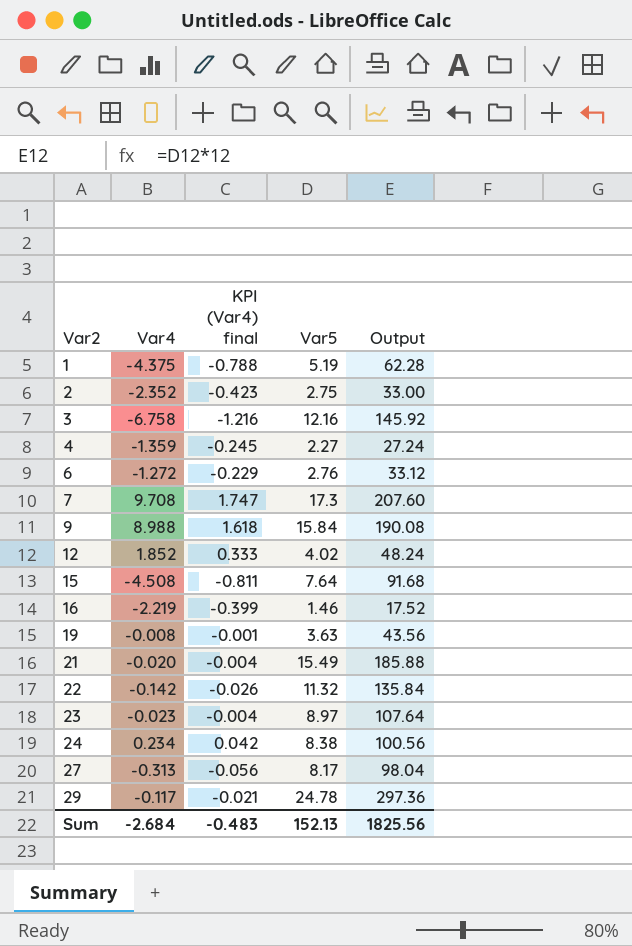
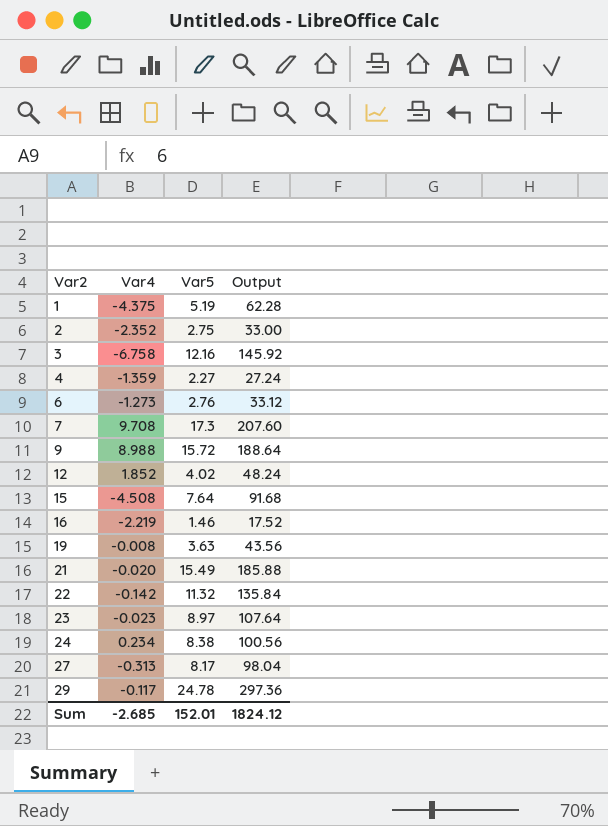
column KPI (Var4) final | formula: [Var4] * 0.18 -> none
6 | Var4: -1.272 -> -1.273
9 | Var5: 15.84 -> 15.72
9 | Output: 190.08 -> 188.64
Sum | Var4: -2.684 -> -2.685
Sum | Var5: 152.13 -> 152.01
Sum | Output: 1825.56 -> 1824.12

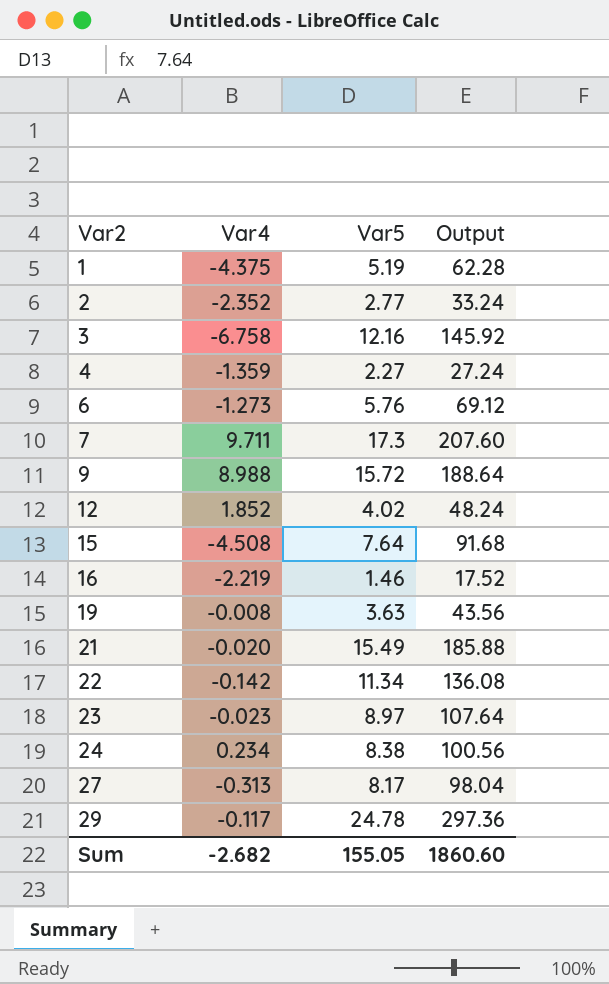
2 | Var5: 2.75 -> 2.77
2 | Output: 33.00 -> 33.24
6 | Var5: 2.76 -> 5.76
6 | Output: 33.12 -> 69.12
7 | Var4: 9.708 -> 9.711
22 | Var5: 11.32 -> 11.34
22 | Output: 135.84 -> 136.08
Sum | Var4: -2.685 -> -2.682
Sum | Var5: 152.01 -> 155.05
Sum | Output: 1824.12 -> 1860.60

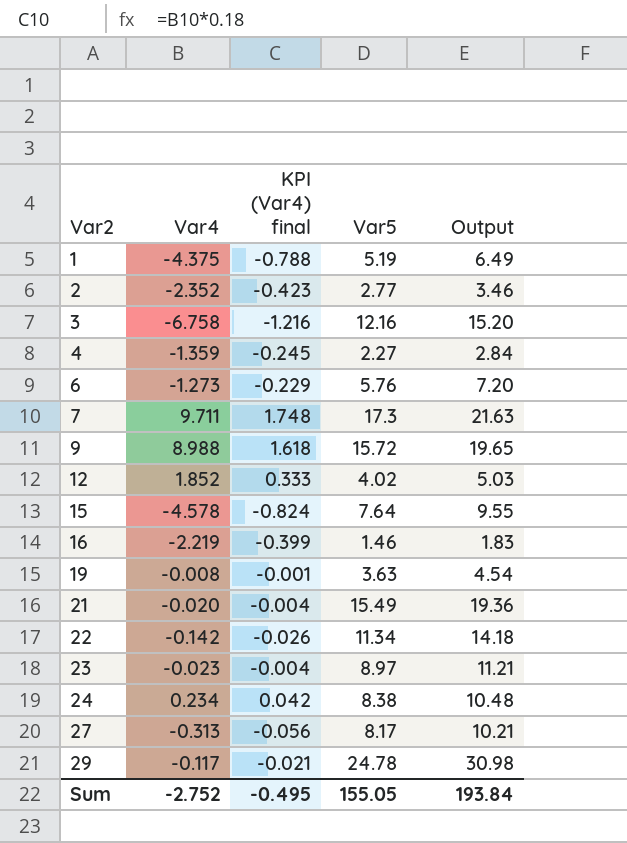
column KPI (Var4) final | formula: none -> [Var4] * 0.18
column Output | formula: [Var5] * 12 -> [Var5] * 1.25
15 | Var4: -4.508 -> -4.578
Sum | Var4: -2.682 -> -2.752
Sum | Output: 1860.60 -> 193.84

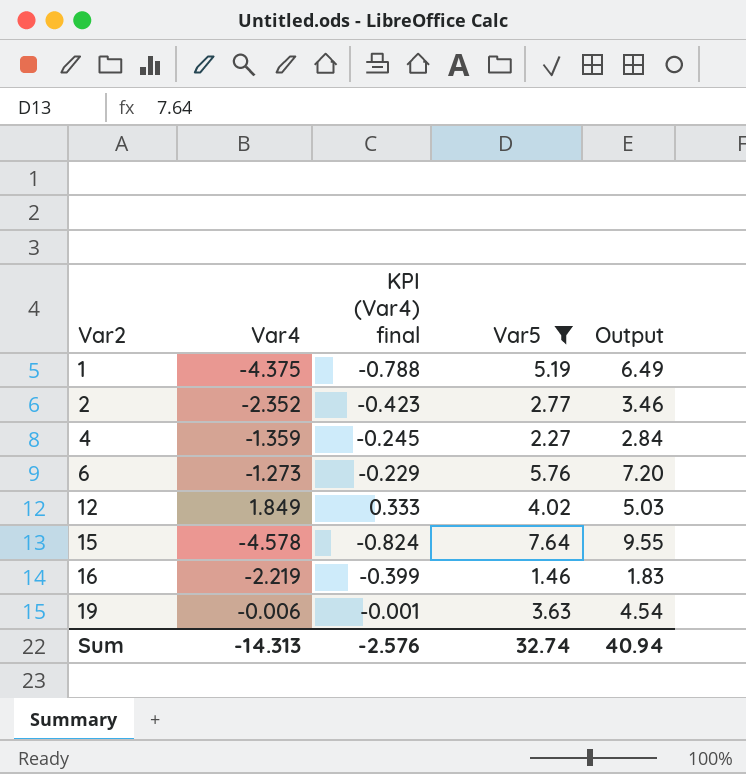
filter: none -> Var5 <= 7.64
12 | Var4: 1.852 -> 1.849
19 | Var4: -0.008 -> -0.006
Sum | Var4: -2.752 -> -14.313
Sum | KPI (Var4) final: -0.495 -> -2.576
Sum | Var5: 155.05 -> 32.74
Sum | Output: 193.84 -> 40.94

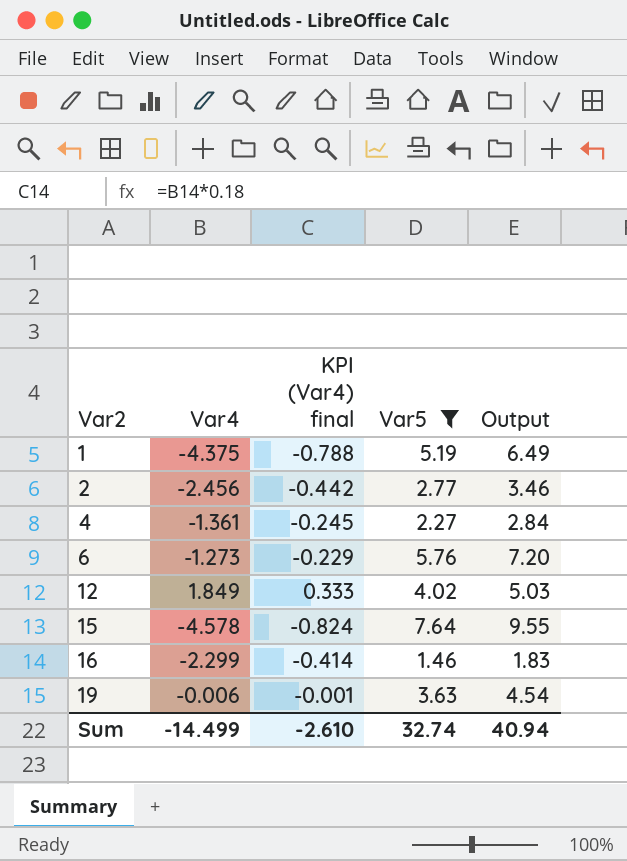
2 | Var4: -2.352 -> -2.456
2 | KPI (Var4) final: -0.423 -> -0.442
4 | Var4: -1.359 -> -1.361
16 | Var4: -2.219 -> -2.299
16 | KPI (Var4) final: -0.399 -> -0.414
Sum | Var4: -14.313 -> -14.499
Sum | KPI (Var4) final: -2.576 -> -2.610

